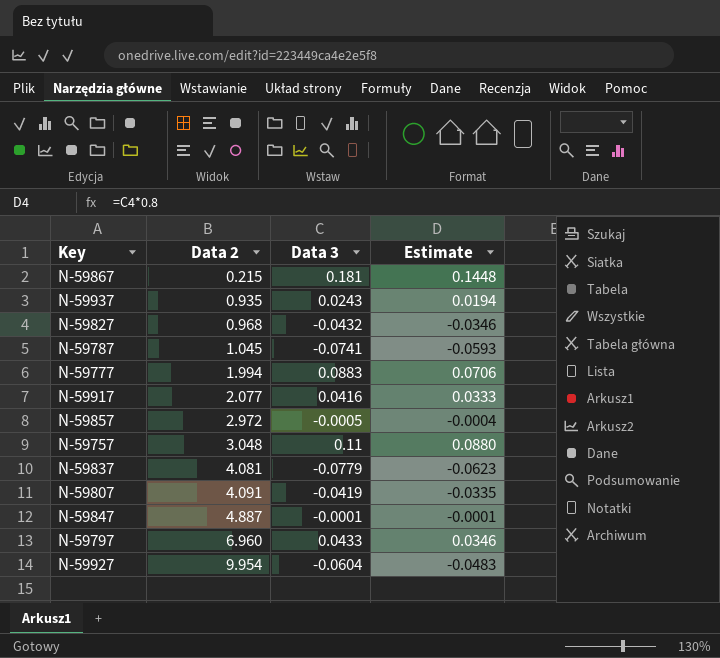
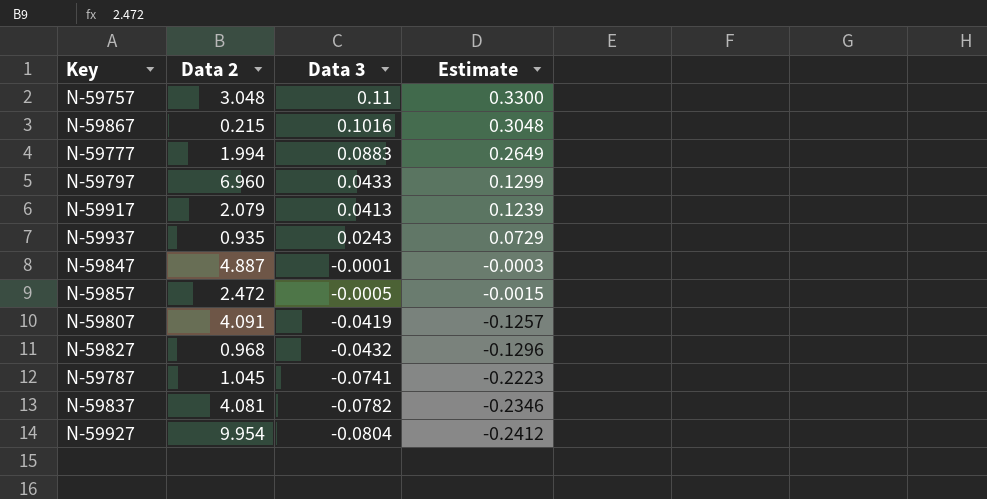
row order: Data 2 ascending -> Data 3 descending
column Estimate | formula: [Data 3] * 0.8 -> [Data 3] * 3
N-59867 | Data 3: 0.181 -> 0.1016
N-59917 | Data 2: 2.077 -> 2.079
N-59917 | Data 3: 0.0416 -> 0.0413
N-59857 | Data 2: 2.972 -> 2.472
N-59837 | Data 3: -0.0779 -> -0.0782
N-59927 | Data 3: -0.0604 -> -0.0804

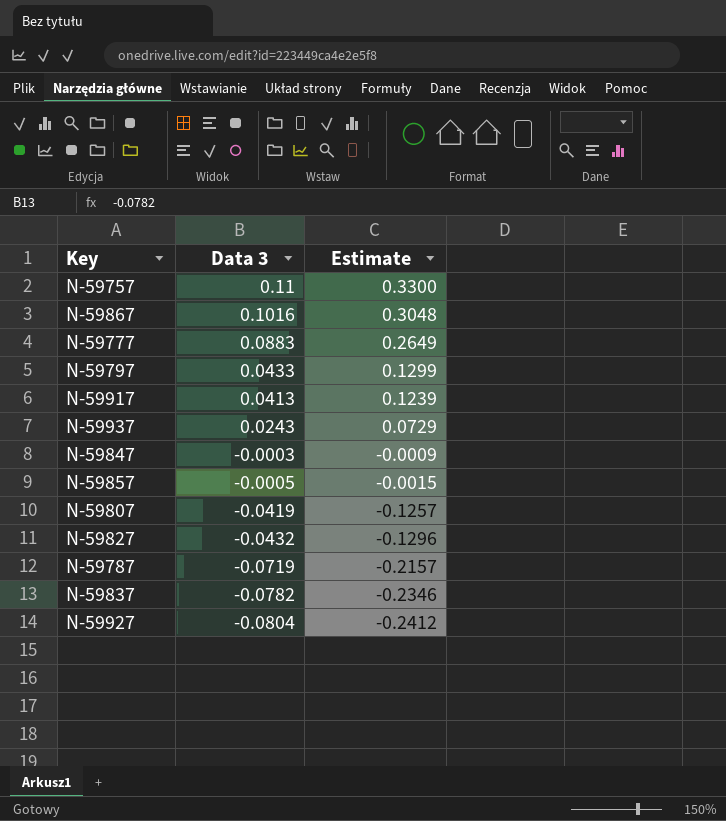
column Data 2 | position: 2 -> none
N-59847 | Data 3: -0.0001 -> -0.0003
N-59847 | Estimate: -0.0003 -> -0.0009
N-59787 | Data 3: -0.0741 -> -0.0719
N-59787 | Estimate: -0.2223 -> -0.2157

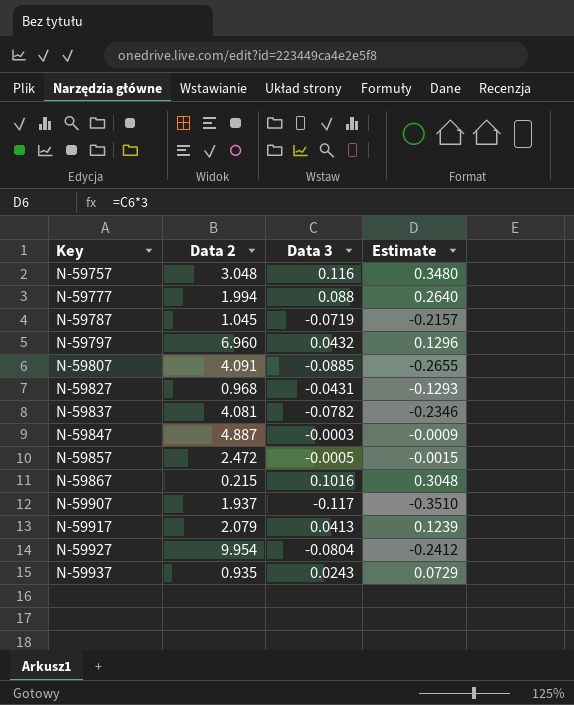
row order: Data 3 descending -> Key ascending
column Data 2 | position: none -> 2
N-59757 | Data 3: 0.11 -> 0.116
N-59757 | Estimate: 0.3300 -> 0.3480
N-59777 | Data 3: 0.0883 -> 0.088
N-59777 | Estimate: 0.2649 -> 0.2640
N-59797 | Data 3: 0.0433 -> 0.0432
N-59797 | Estimate: 0.1299 -> 0.1296
N-59807 | Data 3: -0.0419 -> -0.0885
N-59807 | Estimate: -0.1257 -> -0.2655
N-59827 | Data 3: -0.0432 -> -0.0431
N-59827 | Estimate: -0.1296 -> -0.1293
row N-59907: none -> 1.937 | -0.117 | -0.3510

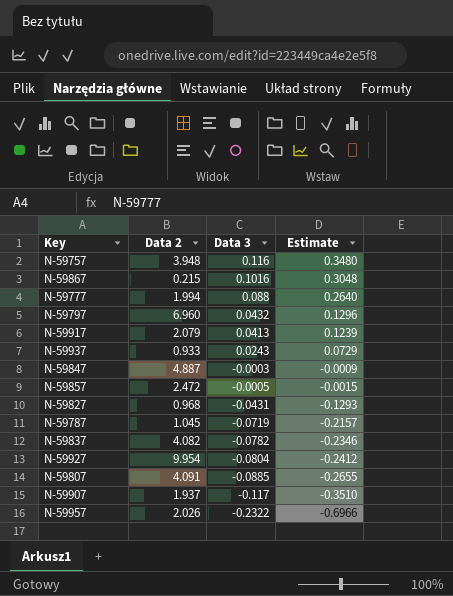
row order: Key ascending -> Data 3 descending
N-59757 | Data 2: 3.048 -> 3.948
N-59937 | Data 2: 0.935 -> 0.933
N-59837 | Data 2: 4.081 -> 4.082
row N-59957: none -> 2.026 | -0.2322 | -0.6966

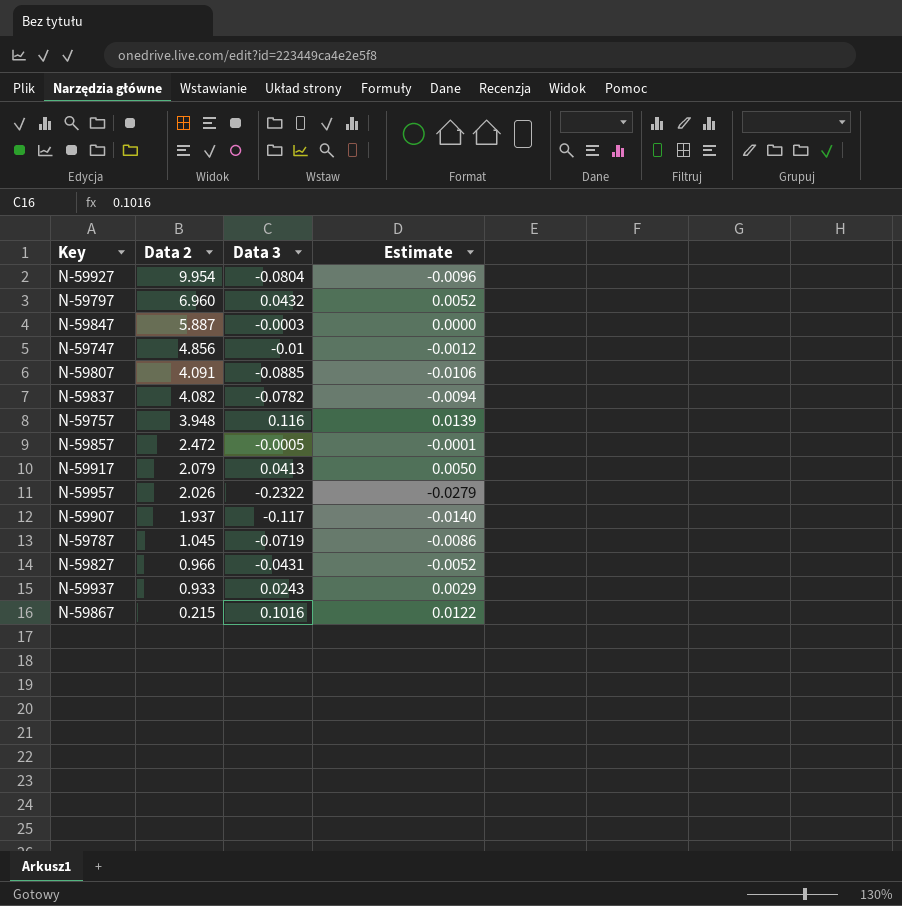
row order: Data 3 descending -> Data 2 descending
column Estimate | formula: [Data 3] * 3 -> [Data 3] * 0.12
row N-59777: 1.994 | 0.088 | 0.2640 -> none
N-59847 | Data 2: 4.887 -> 5.887
row N-59747: none -> 4.856 | -0.01 | -0.0012
N-59827 | Data 2: 0.968 -> 0.966

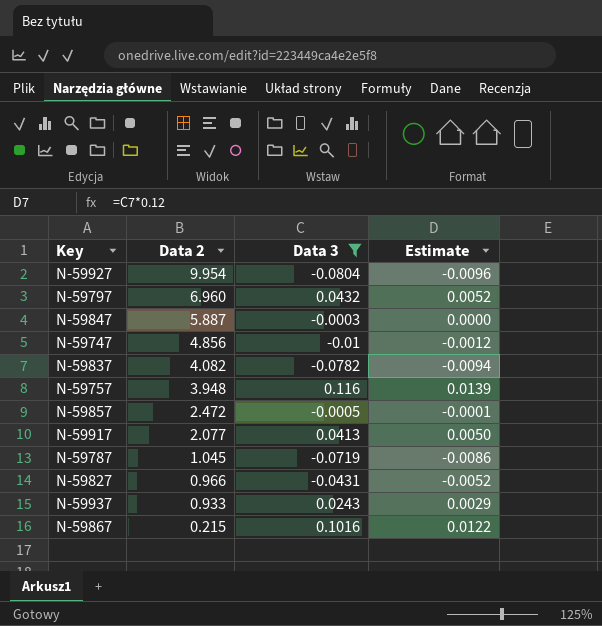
filter: none -> Data 3 >= -0.0804
N-59917 | Data 2: 2.079 -> 2.077

